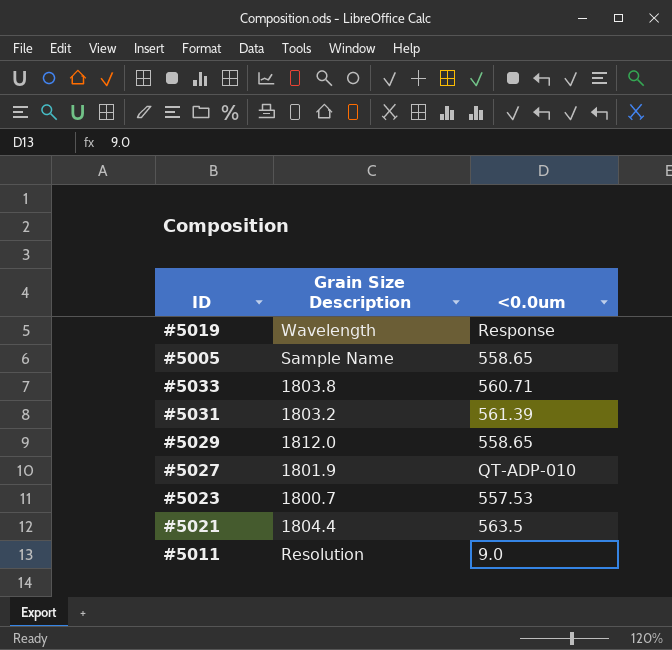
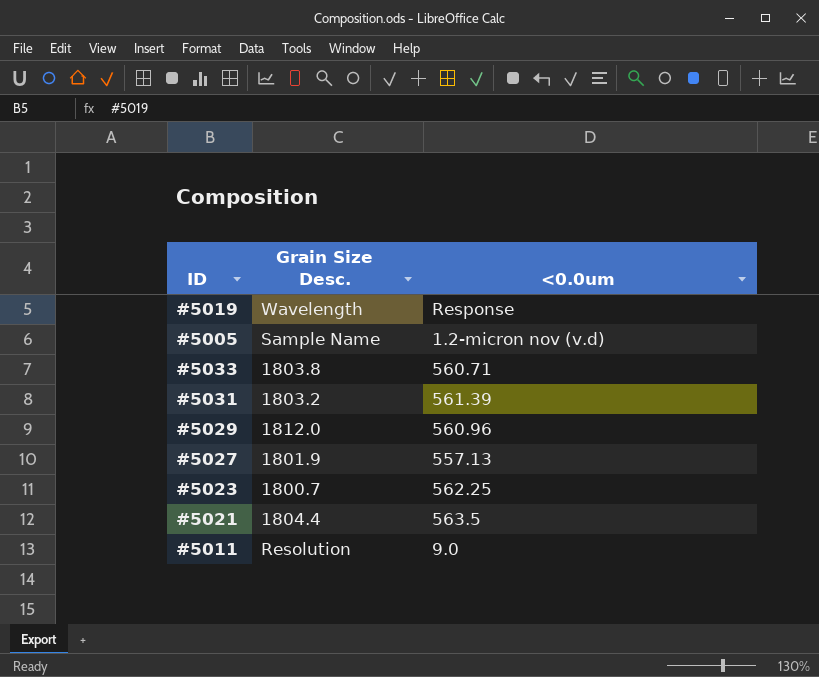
column name: Grain Size Description -> Grain Size Desc.
#5005 | <0.0um: 558.65 -> 1.2-micron nov (v.d)
#5029 | <0.0um: 558.65 -> 560.96
#5027 | <0.0um: QT-ADP-010 -> 557.13
#5023 | <0.0um: 557.53 -> 562.25

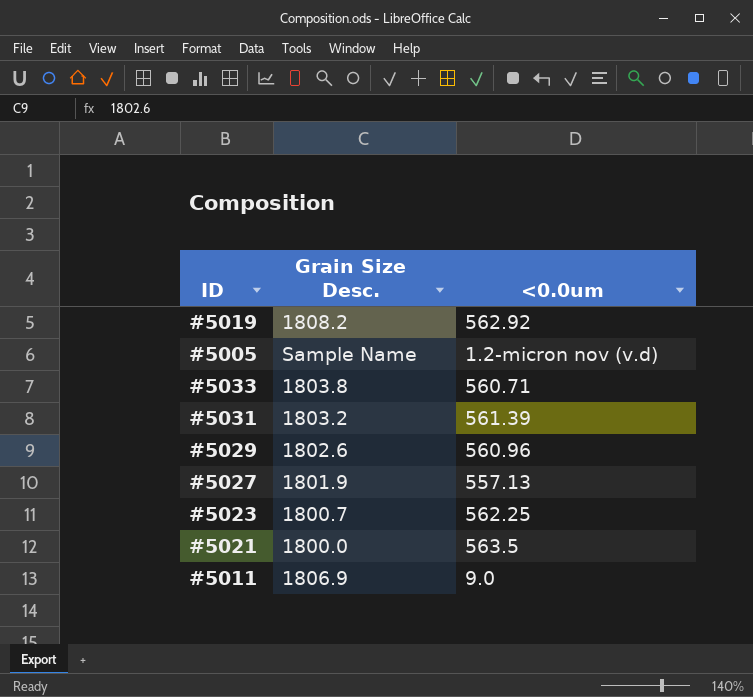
#5019 | Grain Size Desc.: Wavelength -> 1808.2
#5019 | <0.0um: Response -> 562.92
#5029 | Grain Size Desc.: 1812.0 -> 1802.6
#5021 | Grain Size Desc.: 1804.4 -> 1800.0
#5011 | Grain Size Desc.: Resolution -> 1806.9

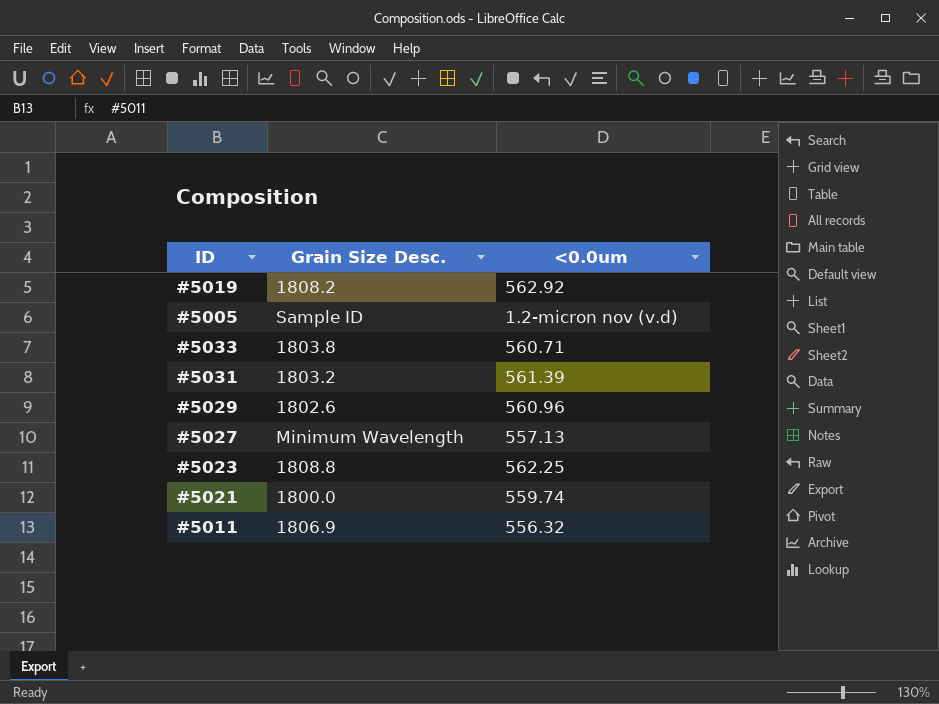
#5005 | Grain Size Desc.: Sample Name -> Sample ID
#5027 | Grain Size Desc.: 1801.9 -> Minimum Wavelength
#5023 | Grain Size Desc.: 1800.7 -> 1808.8
#5021 | <0.0um: 563.5 -> 559.74
#5011 | <0.0um: 9.0 -> 556.32

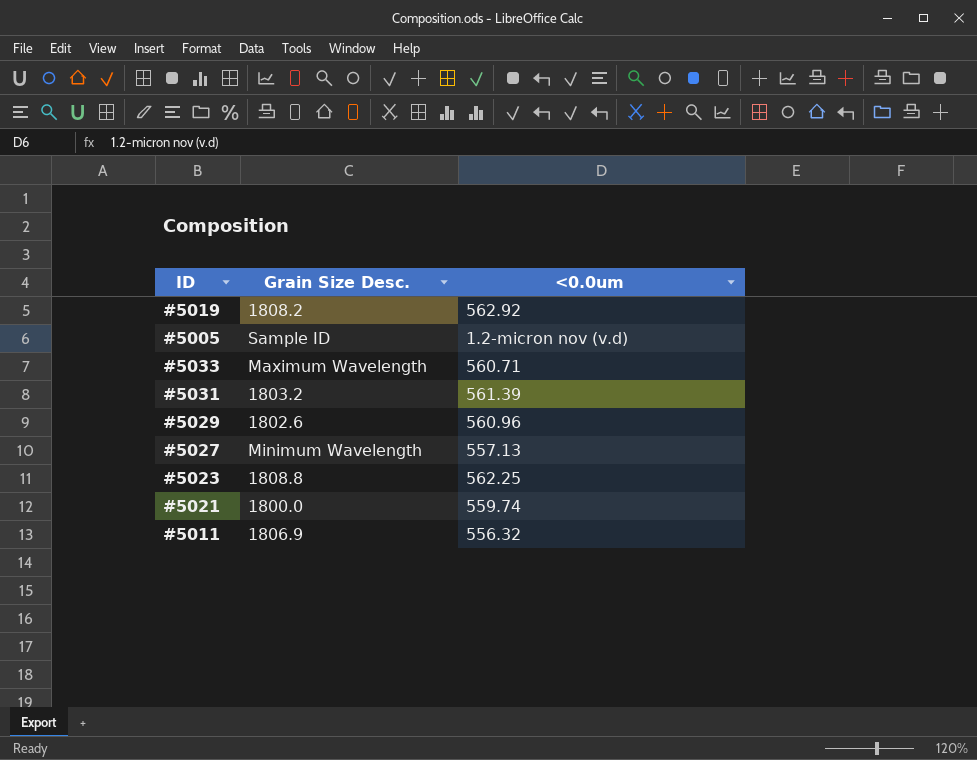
#5033 | Grain Size Desc.: 1803.8 -> Maximum Wavelength

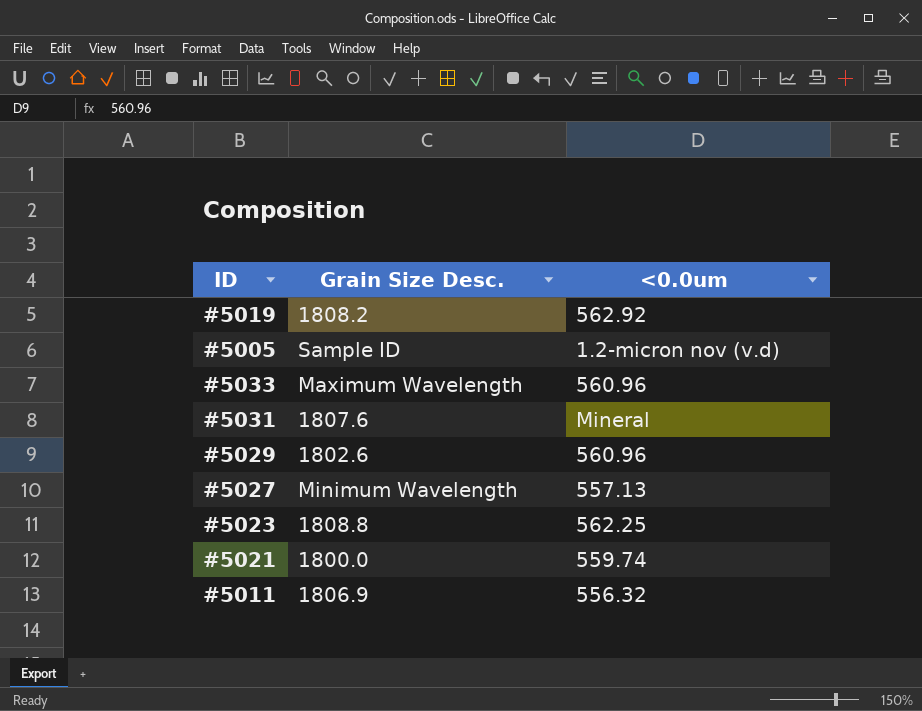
#5033 | <0.0um: 560.71 -> 560.96
#5031 | Grain Size Desc.: 1803.2 -> 1807.6
#5031 | <0.0um: 561.39 -> Mineral

